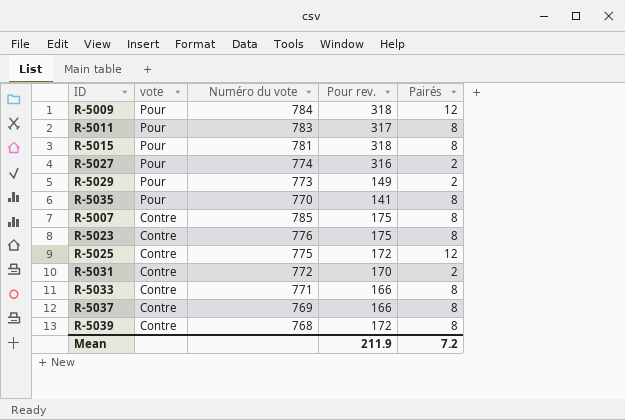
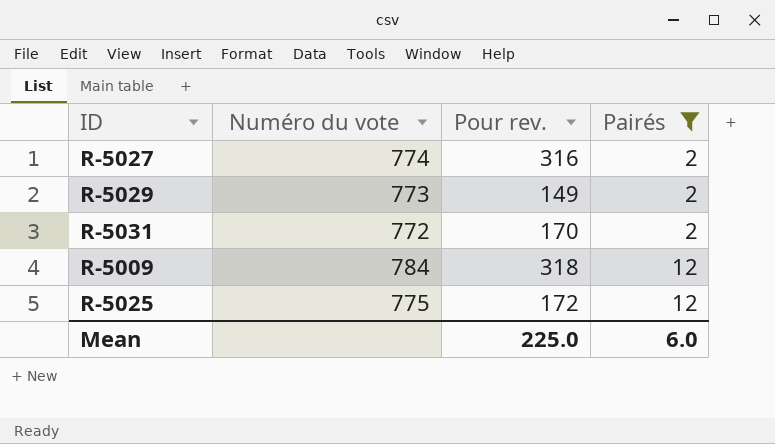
filter: none -> Pairés != 8
row order: vote descending -> Pairés ascending
column vote | position: 2 -> none
Mean | Pour rev.: 211.9 -> 225.0
Mean | Pairés: 7.2 -> 6.0

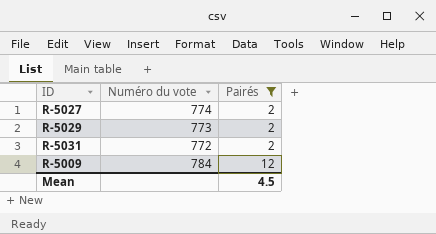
column Pour rev. | position: 3 -> none
row R-5025: 775 | 172 | 12 -> none
Mean | Pairés: 6.0 -> 4.5

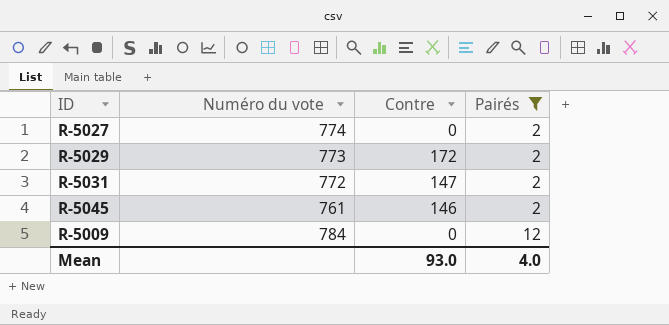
column Contre | position: none -> 3
row R-5045: none -> 761 | 146 | 2
Mean | Pairés: 4.5 -> 4.0

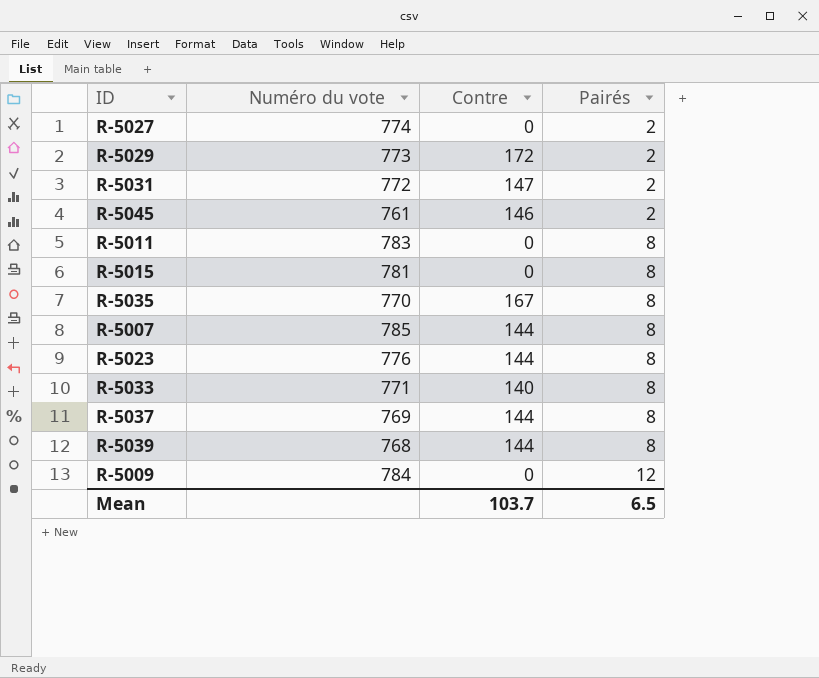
filter: Pairés != 8 -> none
Mean | Contre: 93.0 -> 103.7
Mean | Pairés: 4.0 -> 6.5

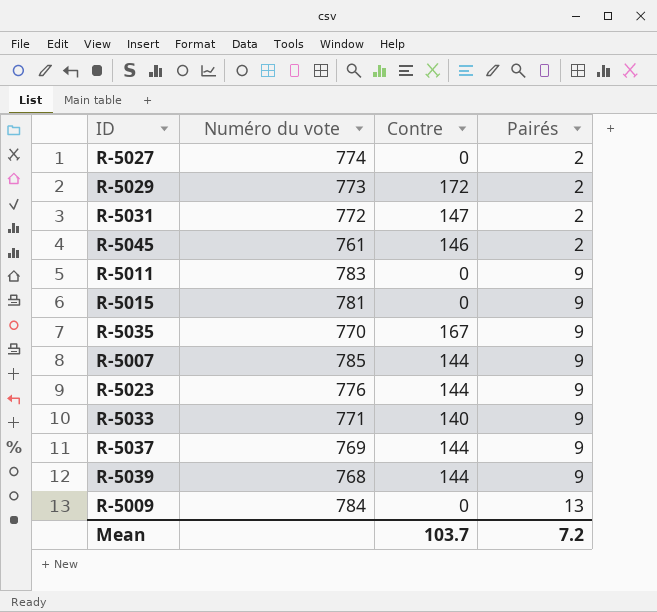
R-5011 | Pairés: 8 -> 9
R-5015 | Pairés: 8 -> 9
R-5035 | Pairés: 8 -> 9
R-5007 | Pairés: 8 -> 9
R-5023 | Pairés: 8 -> 9
R-5033 | Pairés: 8 -> 9
R-5037 | Pairés: 8 -> 9
R-5039 | Pairés: 8 -> 9
R-5009 | Pairés: 12 -> 13
Mean | Pairés: 6.5 -> 7.2

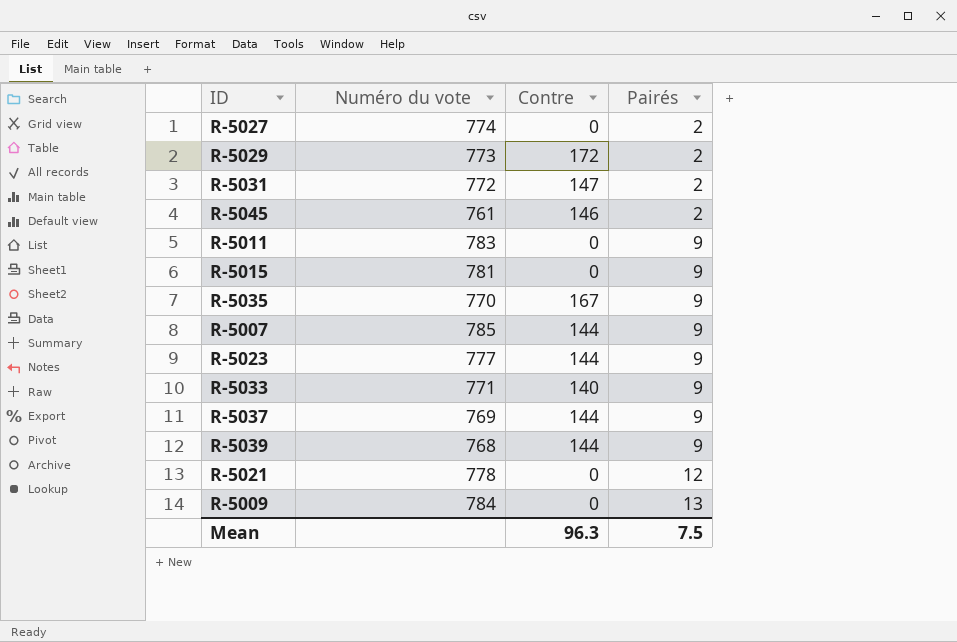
R-5023 | Numéro du vote: 776 -> 777
row R-5021: none -> 778 | 0 | 12
Mean | Contre: 103.7 -> 96.3
Mean | Pairés: 7.2 -> 7.5

